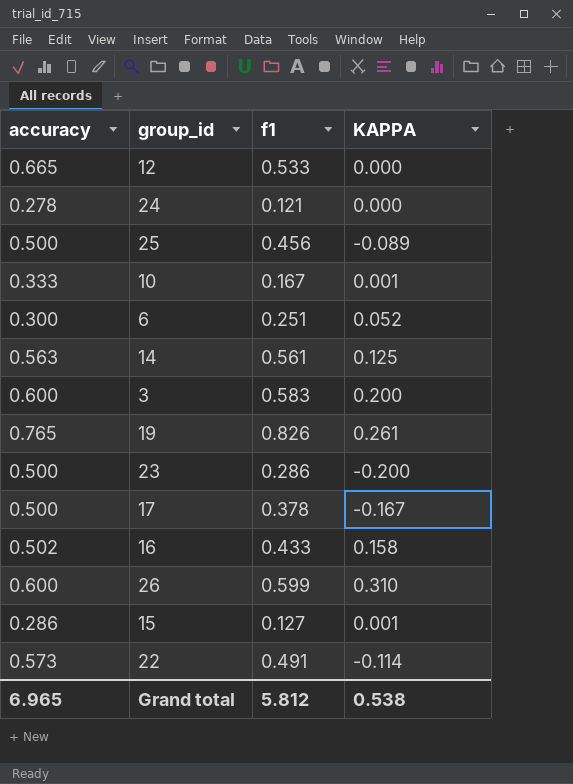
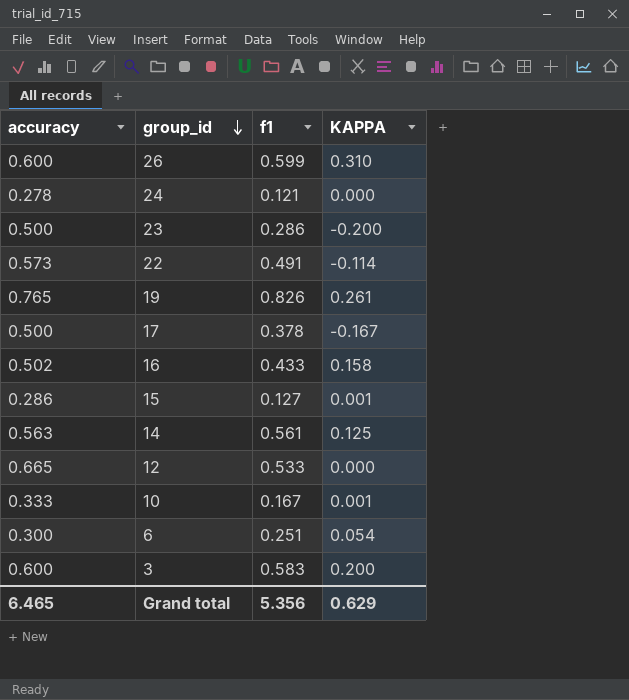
row order: none -> group_id descending
row 25: 0.500 | 0.456 | -0.089 -> none
6 | KAPPA: 0.052 -> 0.054
Grand total | accuracy: 6.965 -> 6.465
Grand total | f1: 5.812 -> 5.356
Grand total | KAPPA: 0.538 -> 0.629

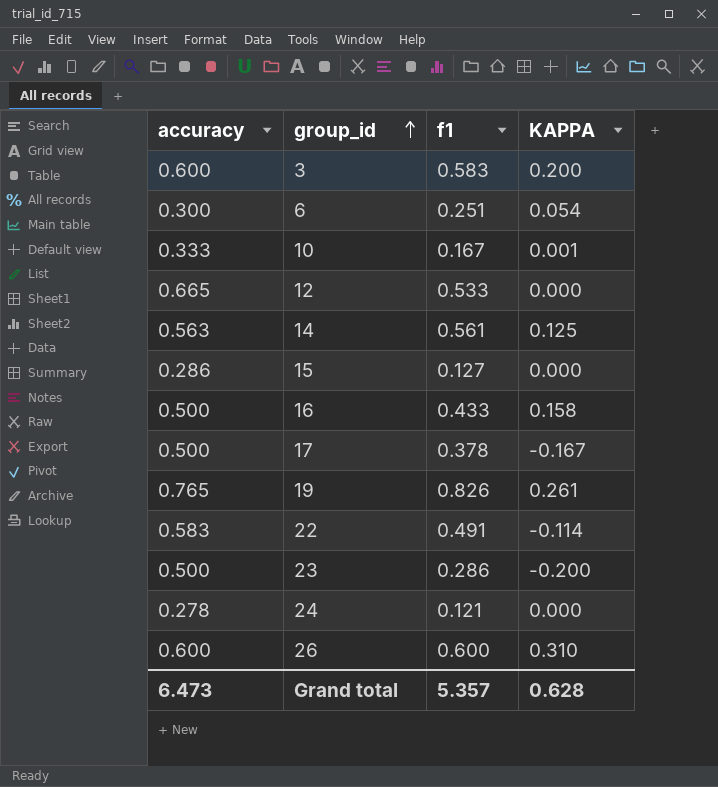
row order: group_id descending -> group_id ascending
15 | KAPPA: 0.001 -> 0.000
16 | accuracy: 0.502 -> 0.500
22 | accuracy: 0.573 -> 0.583
26 | f1: 0.599 -> 0.600
Grand total | accuracy: 6.465 -> 6.473
Grand total | f1: 5.356 -> 5.357
Grand total | KAPPA: 0.629 -> 0.628

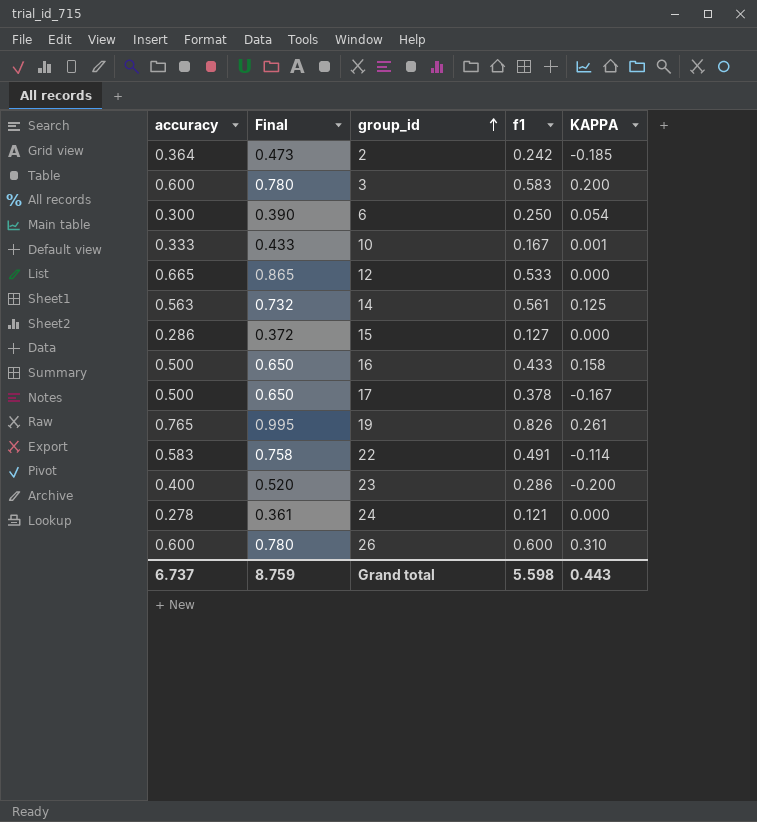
column Final | formula: none -> [accuracy] * 1.3
row 2: none -> 0.364 | 0.473 | 0.242 | -0.185
6 | f1: 0.251 -> 0.250
23 | accuracy: 0.500 -> 0.400
Grand total | accuracy: 6.473 -> 6.737
Grand total | f1: 5.357 -> 5.598
Grand total | KAPPA: 0.628 -> 0.443

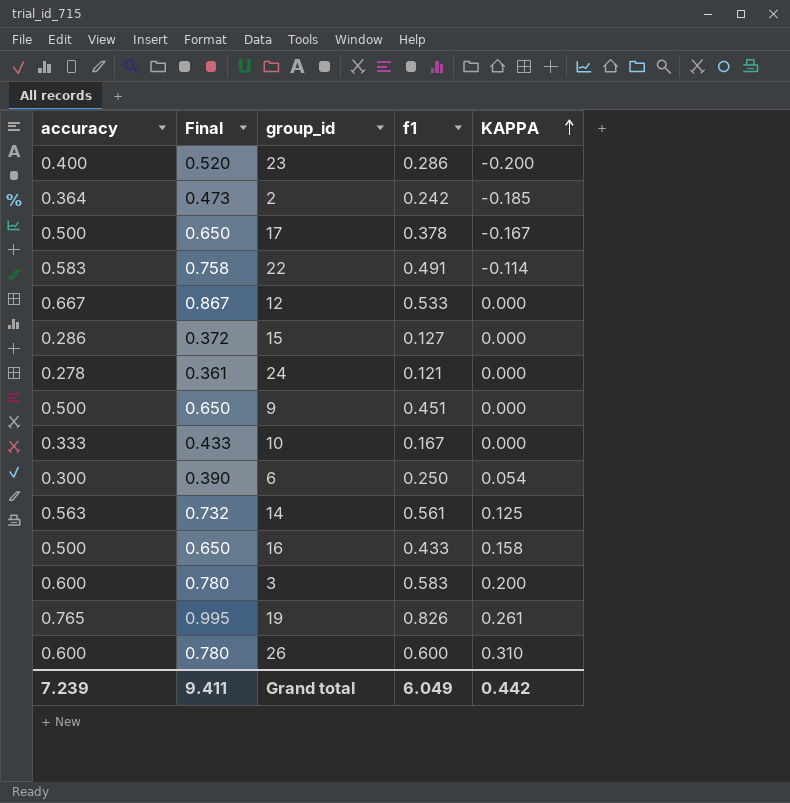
row order: group_id ascending -> KAPPA ascending
12 | accuracy: 0.665 -> 0.667
12 | Final: 0.865 -> 0.867
row 9: none -> 0.500 | 0.650 | 0.451 | 0.000
10 | KAPPA: 0.001 -> 0.000
Grand total | accuracy: 6.737 -> 7.239
Grand total | Final: 8.759 -> 9.411
Grand total | f1: 5.598 -> 6.049
Grand total | KAPPA: 0.443 -> 0.442

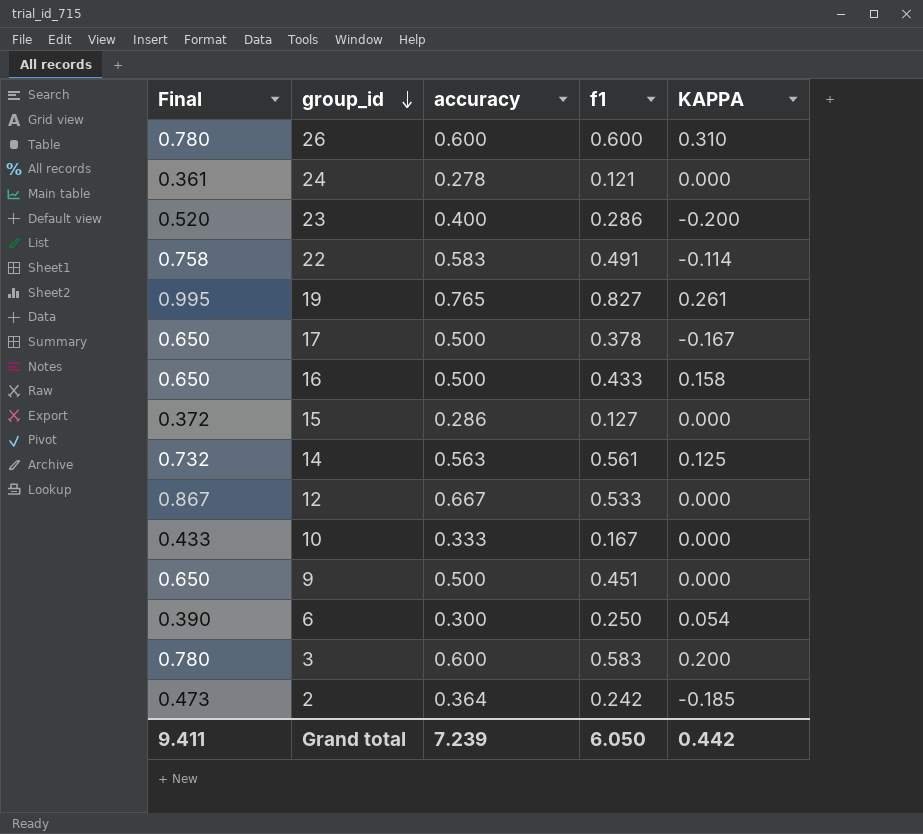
row order: KAPPA ascending -> group_id descending
column accuracy | position: 1 -> 3
19 | f1: 0.826 -> 0.827
Grand total | f1: 6.049 -> 6.050

